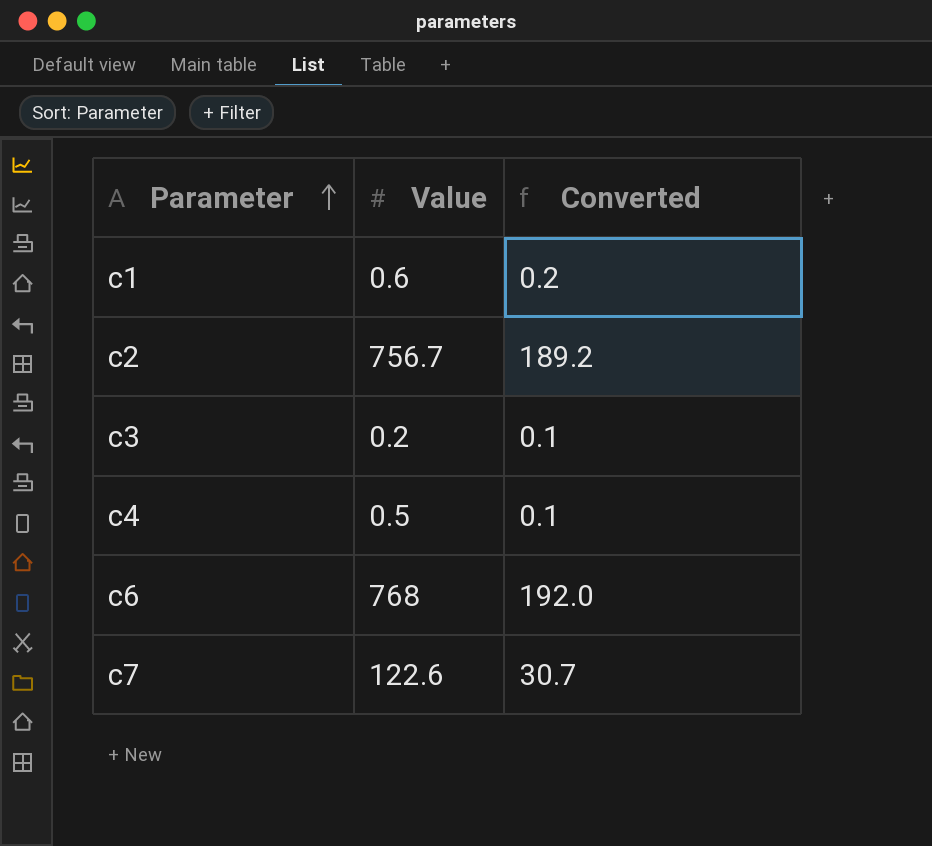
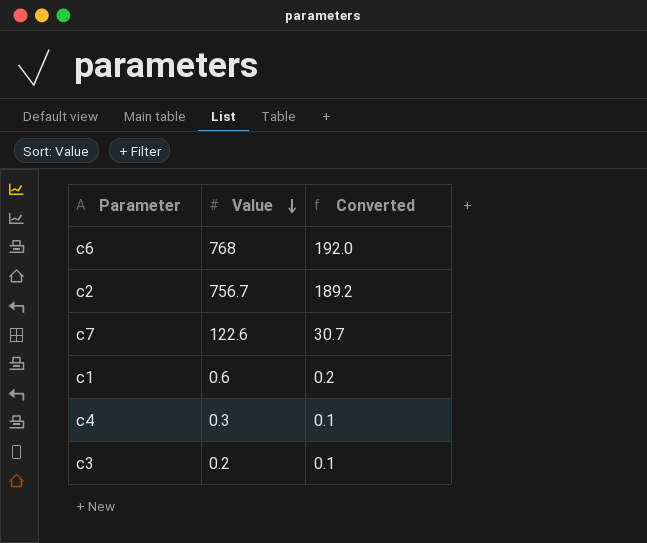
row order: Parameter ascending -> Value descending
c4 | Value: 0.5 -> 0.3

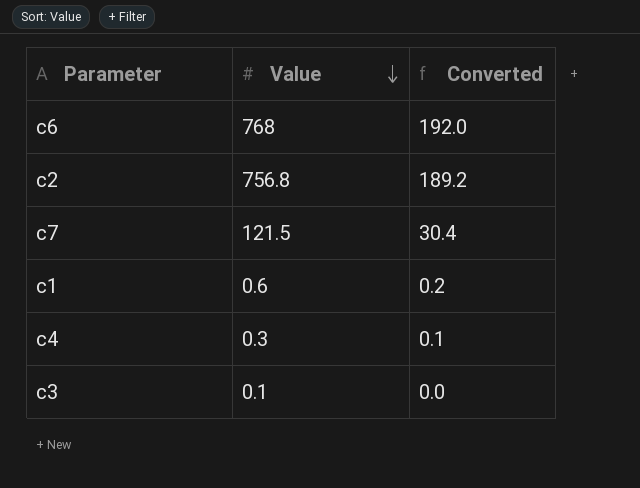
c2 | Value: 756.7 -> 756.8
c7 | Value: 122.6 -> 121.5
c7 | Converted: 30.7 -> 30.4
c3 | Value: 0.2 -> 0.1
c3 | Converted: 0.1 -> 0.0

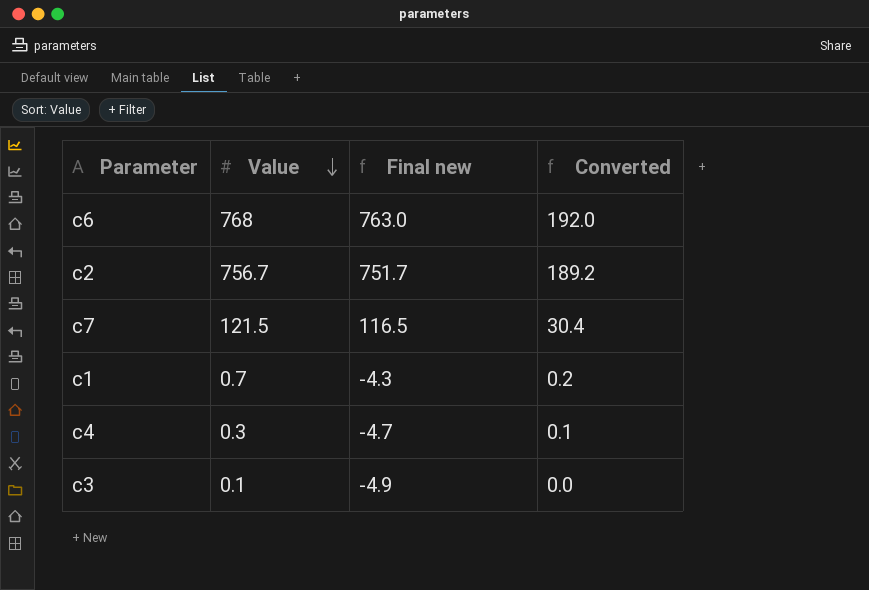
column Final new | formula: none -> [Value] - 5
c2 | Value: 756.8 -> 756.7
c1 | Value: 0.6 -> 0.7

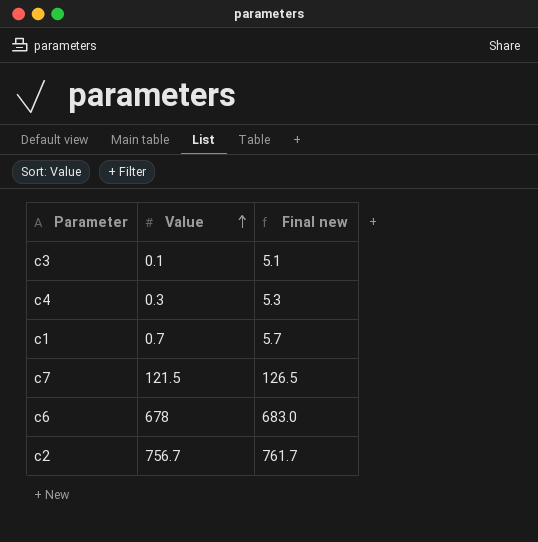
row order: Value descending -> Value ascending
column Converted | formula: [Value] * 0.25 -> none
column Final new | formula: [Value] - 5 -> [Value] + 5
c6 | Value: 768 -> 678

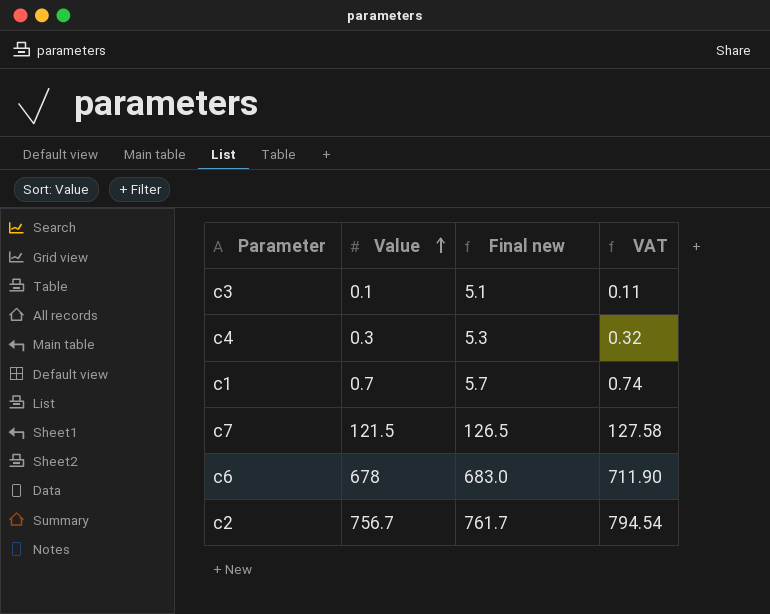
column VAT | formula: none -> [Value] * 1.05

